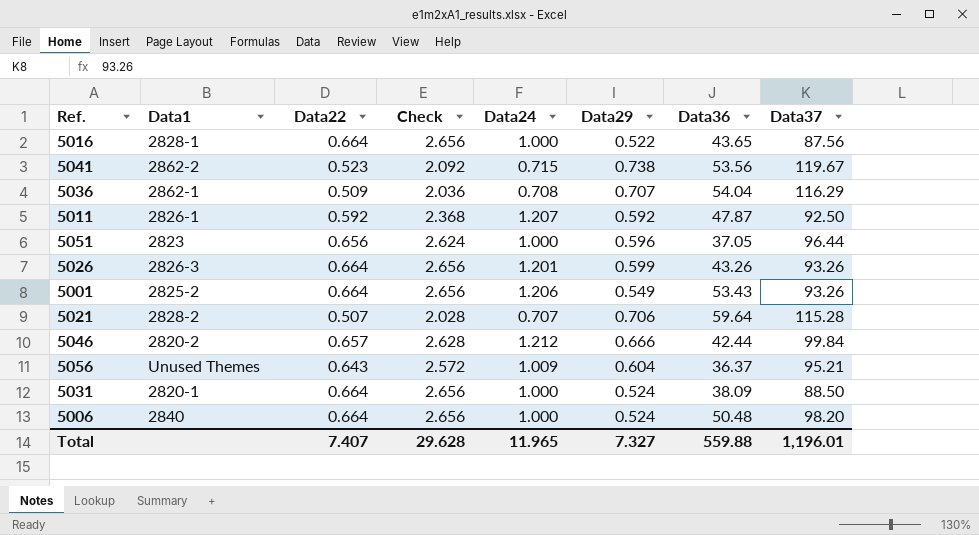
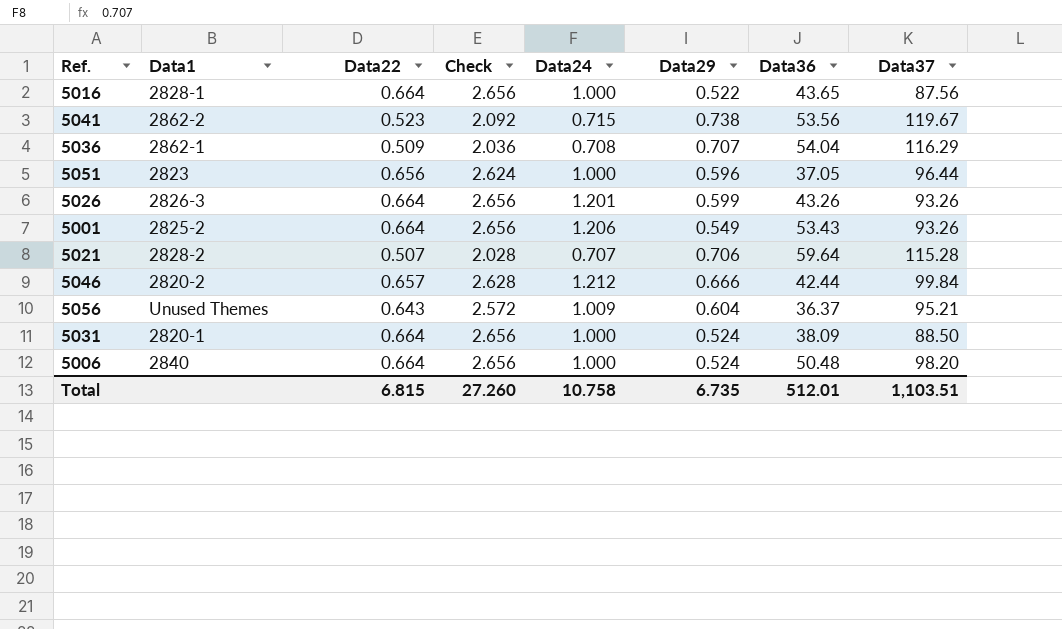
row 5011: 2826-1 | 0.592 | 2.368 | 1.207 | 0.592 | 47.87 | 92.50 -> none
Total | Data22: 7.407 -> 6.815
Total | Check: 29.628 -> 27.260
Total | Data24: 11.965 -> 10.758
Total | Data29: 7.327 -> 6.735
Total | Data36: 559.88 -> 512.01
Total | Data37: 1,196.01 -> 1,103.51

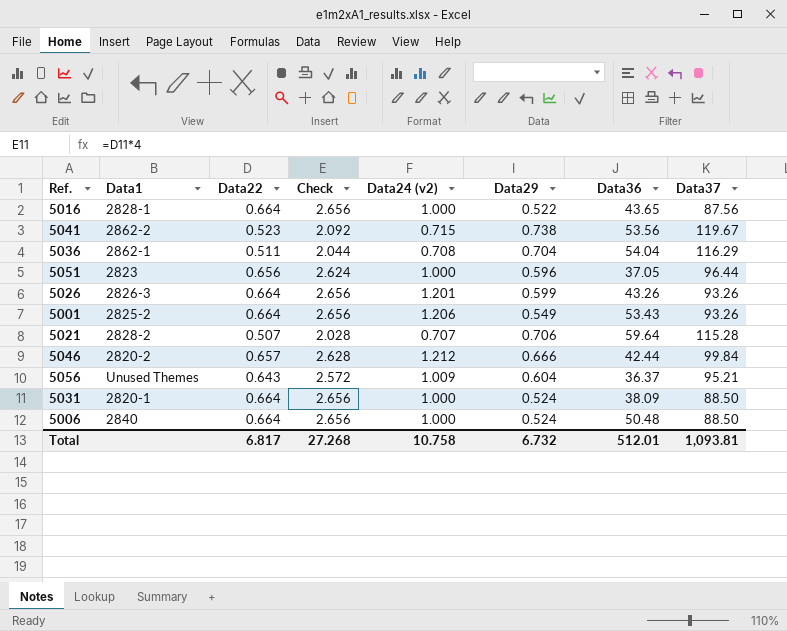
column name: Data24 -> Data24 (v2)
5036 | Data22: 0.509 -> 0.511
5036 | Check: 2.036 -> 2.044
5036 | Data29: 0.707 -> 0.704
5006 | Data37: 98.20 -> 88.50
Total | Data22: 6.815 -> 6.817
Total | Check: 27.260 -> 27.268
Total | Data29: 6.735 -> 6.732
Total | Data37: 1,103.51 -> 1,093.81

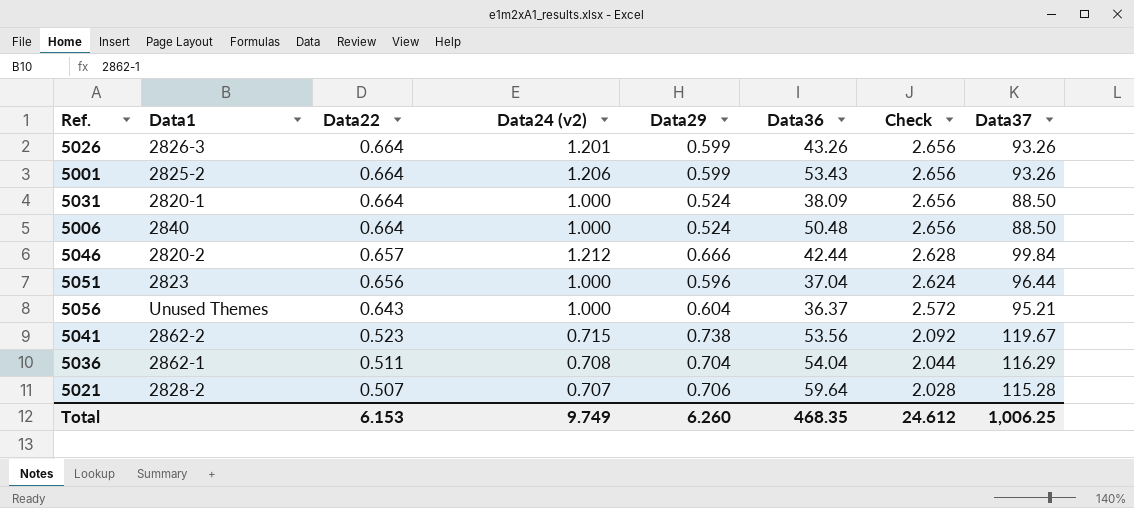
row order: none -> Data22 descending
column Check | position: 4 -> 7
row 5016: 2828-1 | 0.664 | 2.656 | 1.000 | 0.522 | 43.65 | 87.56 -> none
5001 | Data29: 0.549 -> 0.599
5051 | Data36: 37.05 -> 37.04
5056 | Data24 (v2): 1.009 -> 1.000
Total | Data22: 6.817 -> 6.153
Total | Data24 (v2): 10.758 -> 9.749
Total | Data29: 6.732 -> 6.260
Total | Data36: 512.01 -> 468.35
Total | Check: 27.268 -> 24.612
Total | Data37: 1,093.81 -> 1,006.25

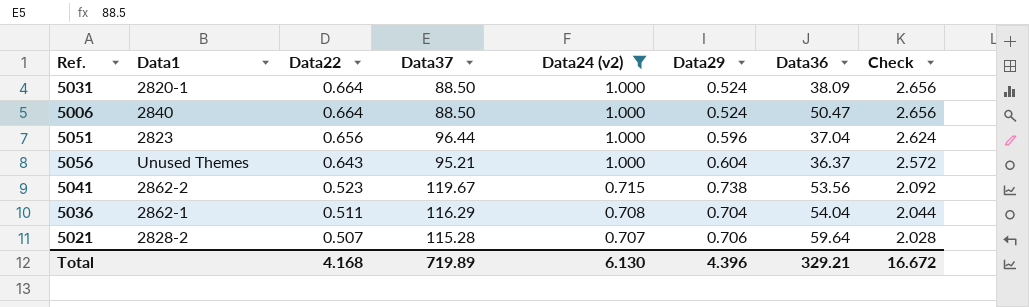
filter: none -> Data24 (v2) <= 1.000
column Data37 | position: 8 -> 4
5006 | Data36: 50.48 -> 50.47
Total | Data22: 6.153 -> 4.168
Total | Data37: 1,006.25 -> 719.89
Total | Data24 (v2): 9.749 -> 6.130
Total | Data29: 6.260 -> 4.396
Total | Data36: 468.35 -> 329.21
Total | Check: 24.612 -> 16.672

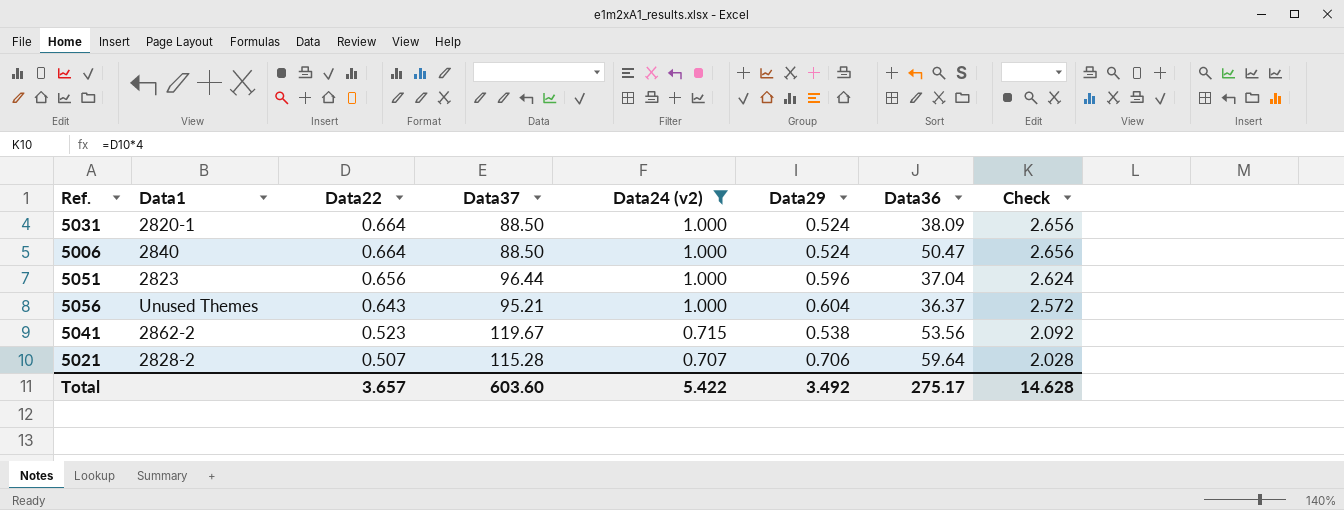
row 5036: 2862-1 | 0.511 | 116.29 | 0.708 | 0.704 | 54.04 | 2.044 -> none
5041 | Data29: 0.738 -> 0.538
Total | Data22: 4.168 -> 3.657
Total | Data37: 719.89 -> 603.60
Total | Data24 (v2): 6.130 -> 5.422
Total | Data29: 4.396 -> 3.492
Total | Data36: 329.21 -> 275.17
Total | Check: 16.672 -> 14.628

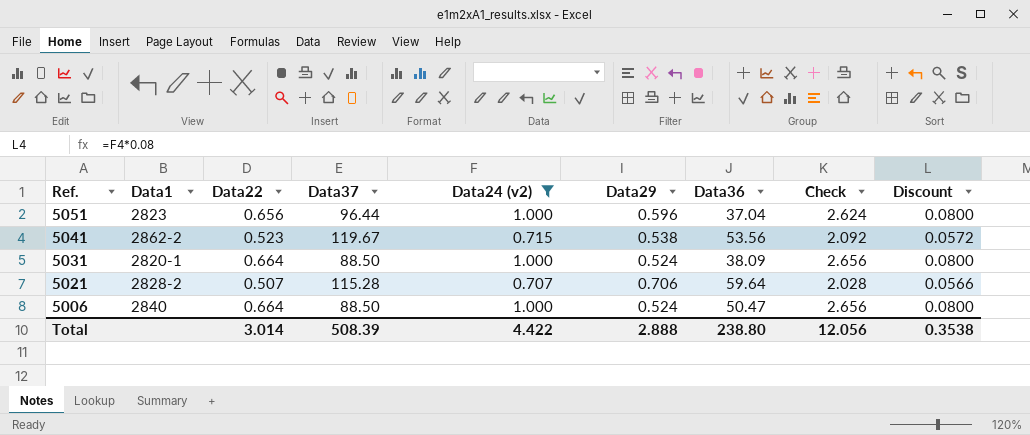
row order: Data22 descending -> Ref. descending
column Discount | formula: none -> [Data24 (v2)] * 0.08
row 5056: Unused Themes | 0.643 | 95.21 | 1.000 | 0.604 | 36.37 | 2.572 -> none
Total | Data22: 3.657 -> 3.014
Total | Data37: 603.60 -> 508.39
Total | Data24 (v2): 5.422 -> 4.422
Total | Data29: 3.492 -> 2.888
Total | Data36: 275.17 -> 238.80
Total | Check: 14.628 -> 12.056

